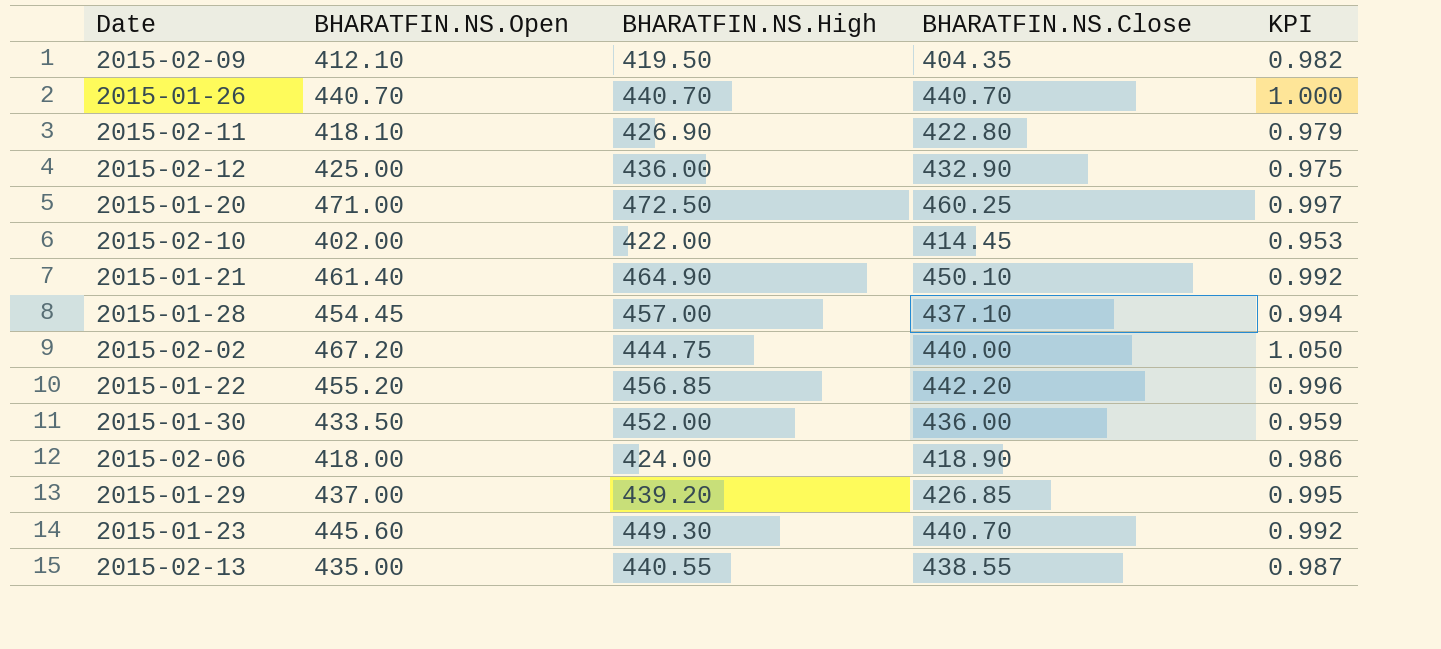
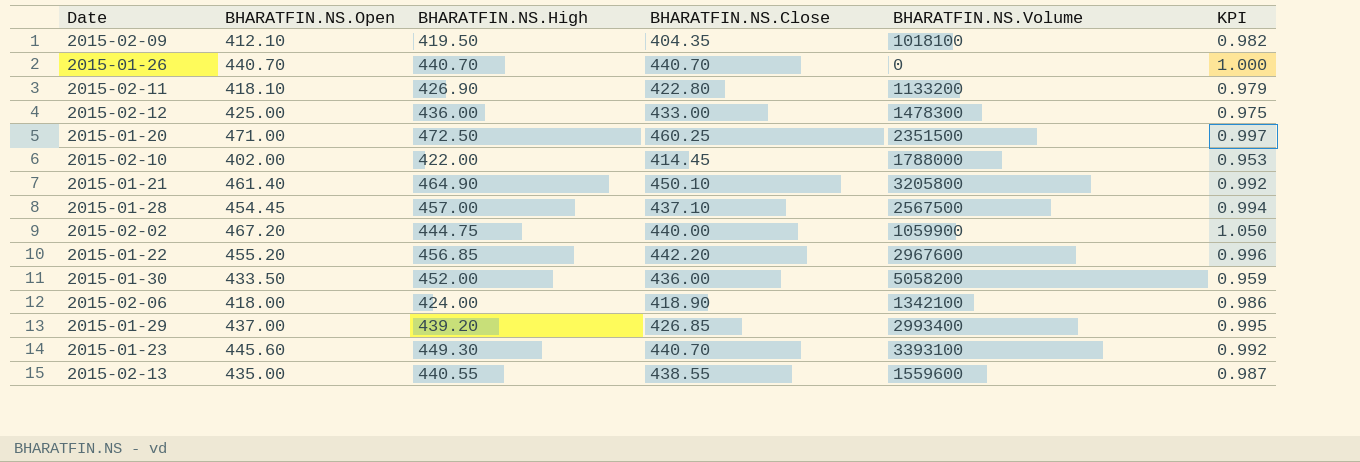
column BHARATFIN.NS.Volume | position: none -> 5
2015-02-12 | BHARATFIN.NS.Close: 432.90 -> 433.00

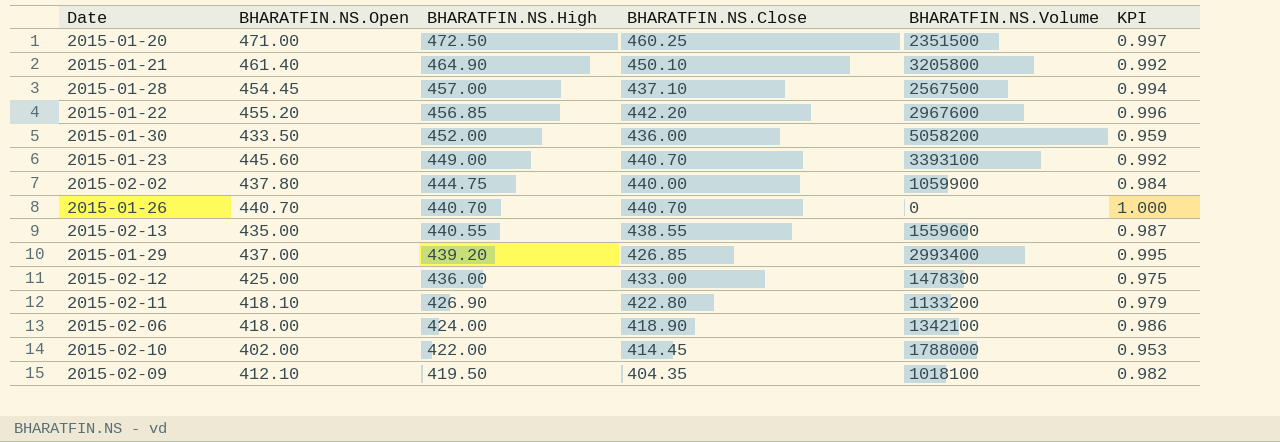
row order: none -> BHARATFIN.NS.High descending
2015-01-23 | BHARATFIN.NS.High: 449.30 -> 449.00
2015-02-02 | BHARATFIN.NS.Open: 467.20 -> 437.80
2015-02-02 | KPI: 1.050 -> 0.984

